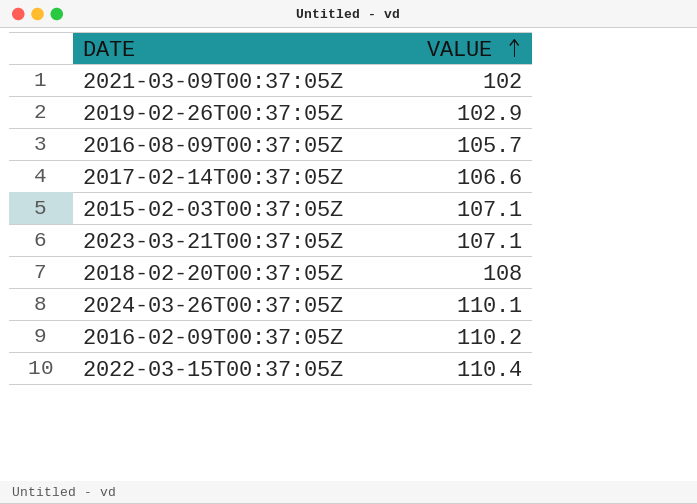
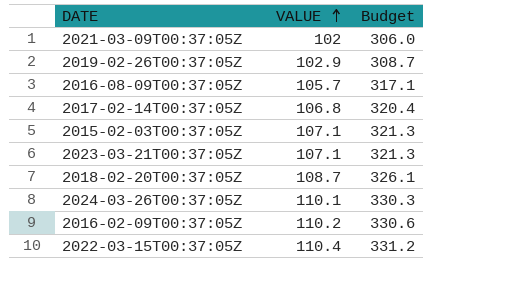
column Budget | formula: none -> [VALUE] * 3
2017-02-14T00:37:05Z | VALUE: 106.6 -> 106.8
2018-02-20T00:37:05Z | VALUE: 108 -> 108.7

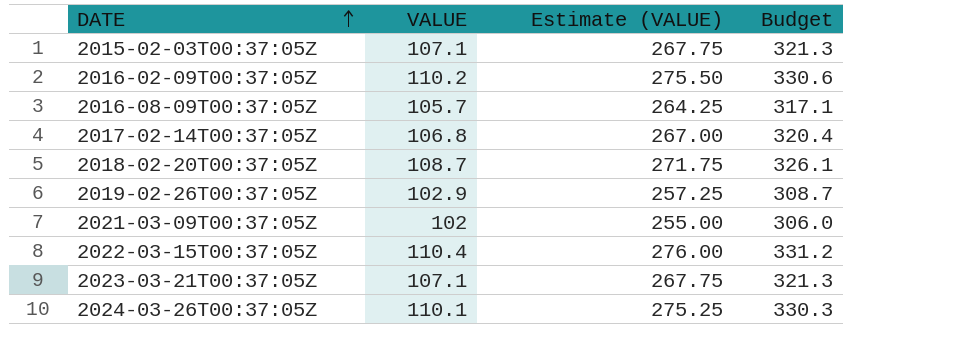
row order: VALUE ascending -> DATE ascending
column Estimate (VALUE) | formula: none -> [VALUE] * 2.5

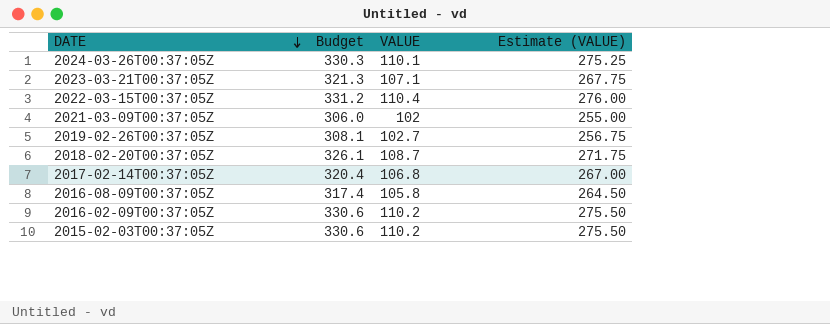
row order: DATE ascending -> DATE descending
column Budget | position: 4 -> 2
2019-02-26T00:37:05Z | Budget: 308.7 -> 308.1
2019-02-26T00:37:05Z | VALUE: 102.9 -> 102.7
2019-02-26T00:37:05Z | Estimate (VALUE): 257.25 -> 256.75
2016-08-09T00:37:05Z | Budget: 317.1 -> 317.4
2016-08-09T00:37:05Z | VALUE: 105.7 -> 105.8
2016-08-09T00:37:05Z | Estimate (VALUE): 264.25 -> 264.50
2015-02-03T00:37:05Z | Budget: 321.3 -> 330.6
2015-02-03T00:37:05Z | VALUE: 107.1 -> 110.2
2015-02-03T00:37:05Z | Estimate (VALUE): 267.75 -> 275.50

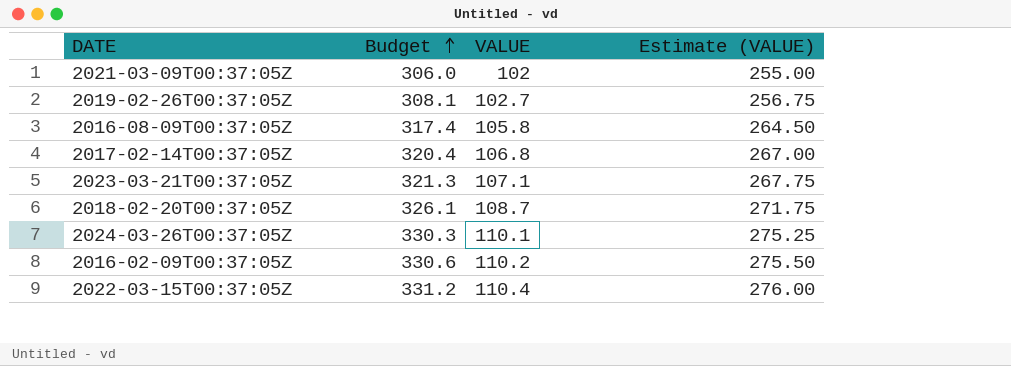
row order: DATE descending -> Budget ascending
row 2015-02-03T00:37:05Z: 330.6 | 110.2 | 275.50 -> none

